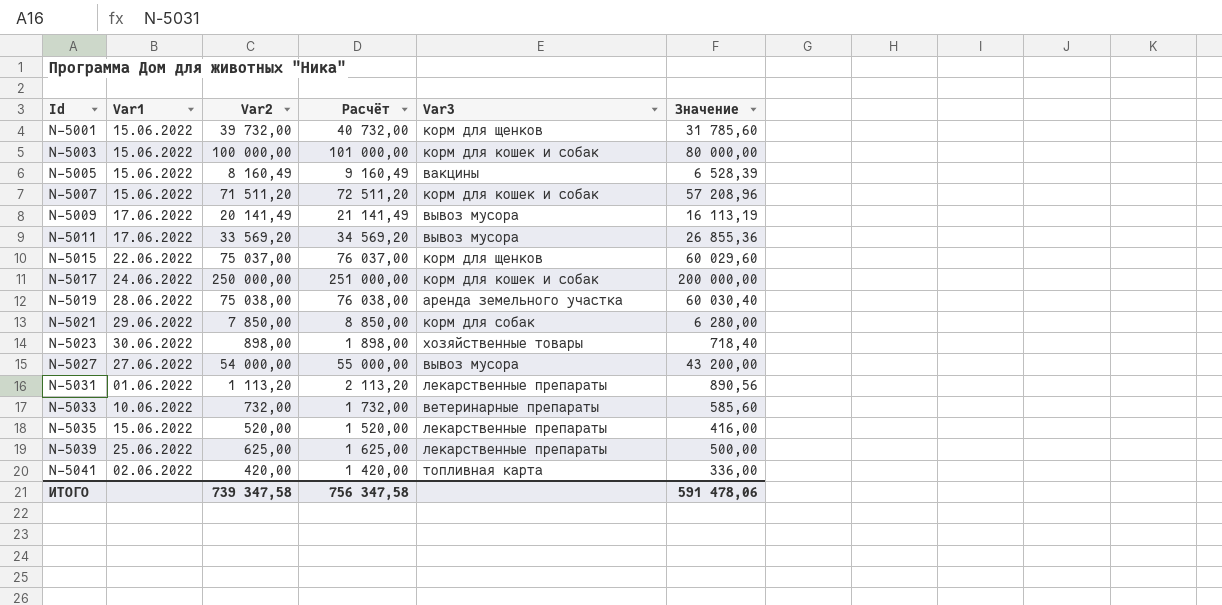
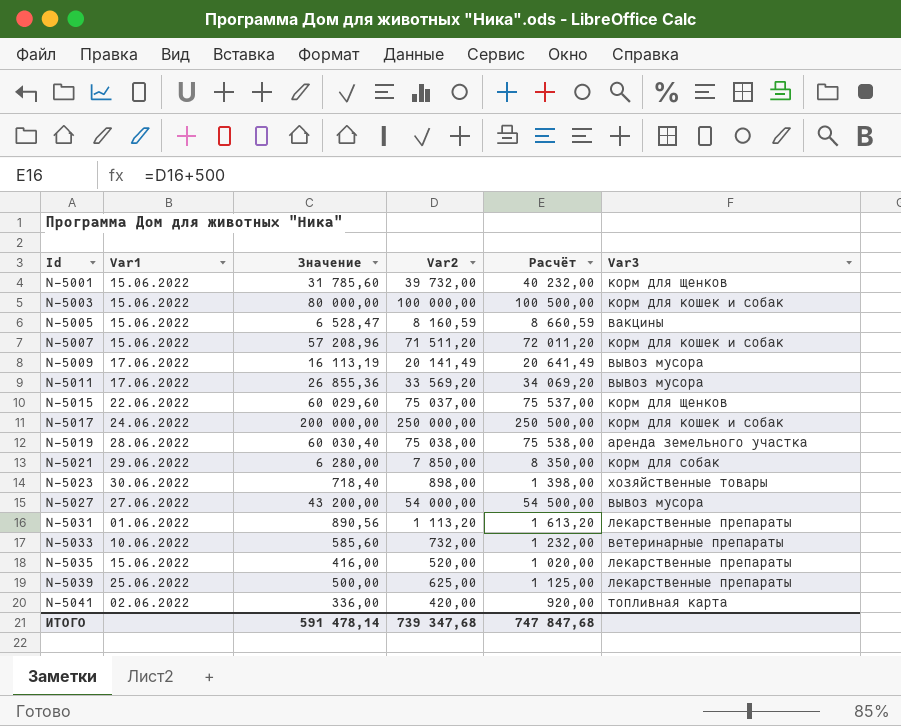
column Значение | position: 6 -> 3
column Расчёт | formula: [Var2] + 1000 -> [Var2] + 500
N-5005 | Значение: 6 528,39 -> 6 528,47
N-5005 | Var2: 8 160,49 -> 8 160,59
ИТОГО | Значение: 591 478,06 -> 591 478,14
ИТОГО | Var2: 739 347,58 -> 739 347,68
ИТОГО | Расчёт: 756 347,58 -> 747 847,68

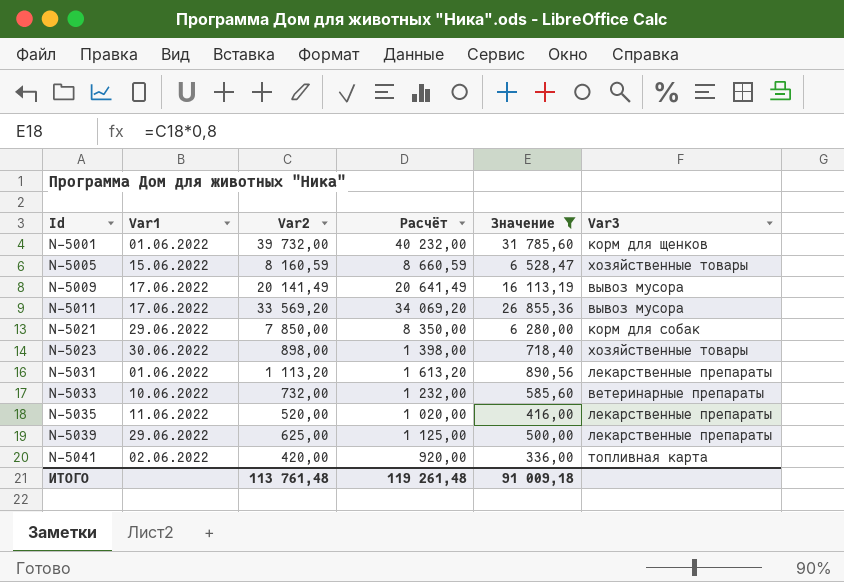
filter: none -> Значение <= 31 785,60
column Значение | position: 3 -> 5
N-5001 | Var1: 15.06.2022 -> 01.06.2022
N-5005 | Var3: вакцины -> хозяйственные товары
N-5035 | Var1: 15.06.2022 -> 11.06.2022
N-5039 | Var1: 25.06.2022 -> 29.06.2022
ИТОГО | Var2: 739 347,68 -> 113 761,48
ИТОГО | Расчёт: 747 847,68 -> 119 261,48
ИТОГО | Значение: 591 478,14 -> 91 009,18

